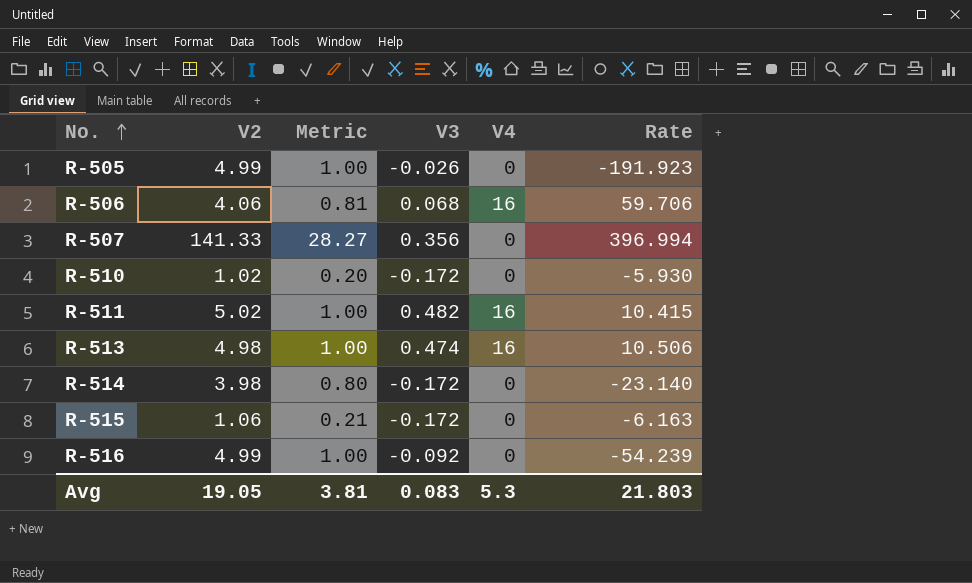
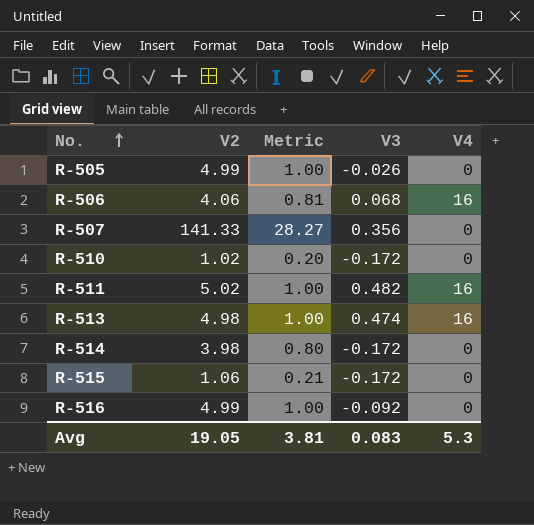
column Rate | formula: [V2] / [V3] -> none

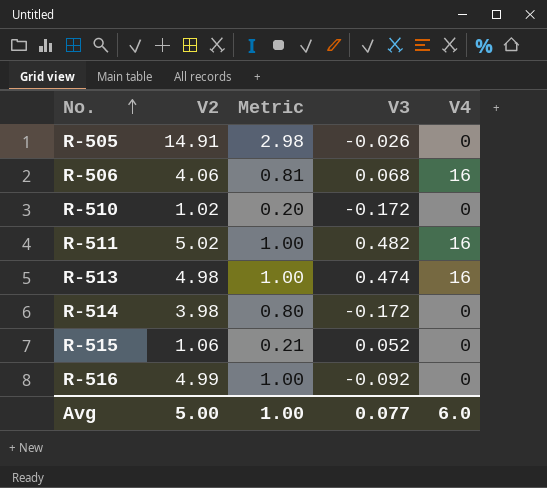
row R-507: 141.33 | 28.27 | 0.356 | 0 -> none
R-505 | V2: 4.99 -> 14.91
R-505 | Metric: 1.00 -> 2.98
R-515 | V3: -0.172 -> 0.052
Avg | V2: 19.05 -> 5.00
Avg | Metric: 3.81 -> 1.00
Avg | V3: 0.083 -> 0.077
Avg | V4: 5.3 -> 6.0

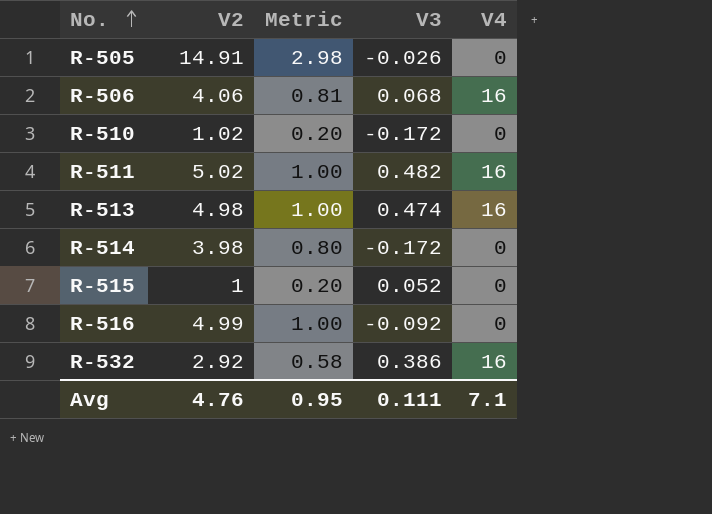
R-515 | V2: 1.06 -> 1
R-515 | Metric: 0.21 -> 0.20
row R-532: none -> 2.92 | 0.58 | 0.386 | 16
Avg | V2: 5.00 -> 4.76
Avg | Metric: 1.00 -> 0.95
Avg | V3: 0.077 -> 0.111
Avg | V4: 6.0 -> 7.1

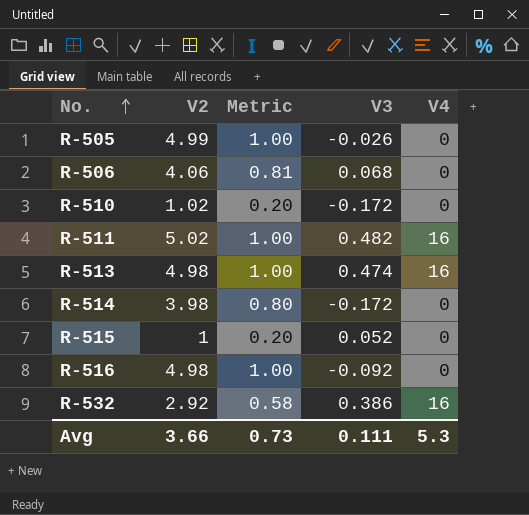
R-505 | V2: 14.91 -> 4.99
R-505 | Metric: 2.98 -> 1.00
R-506 | V4: 16 -> 0
R-516 | V2: 4.99 -> 4.98
Avg | V2: 4.76 -> 3.66
Avg | Metric: 0.95 -> 0.73
Avg | V4: 7.1 -> 5.3

